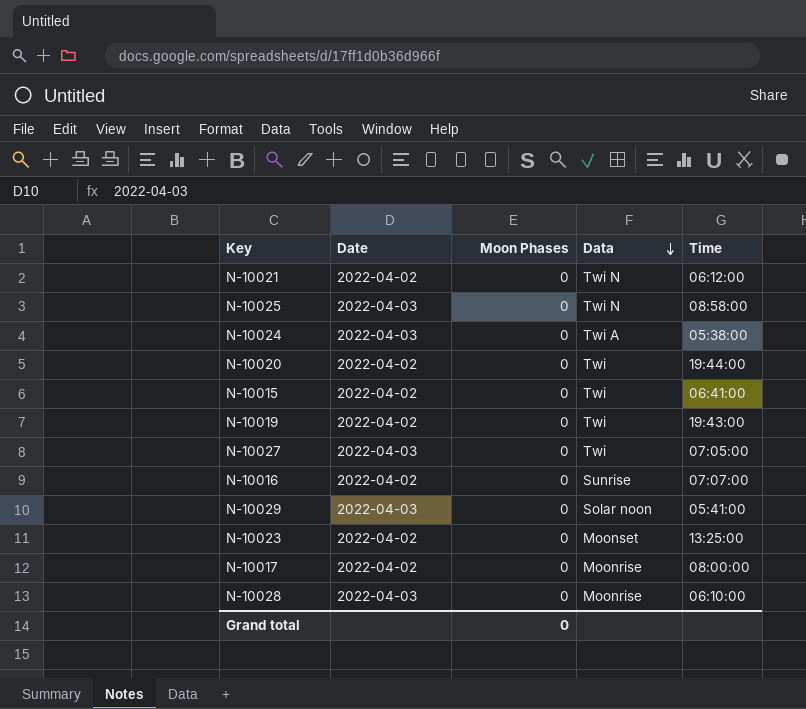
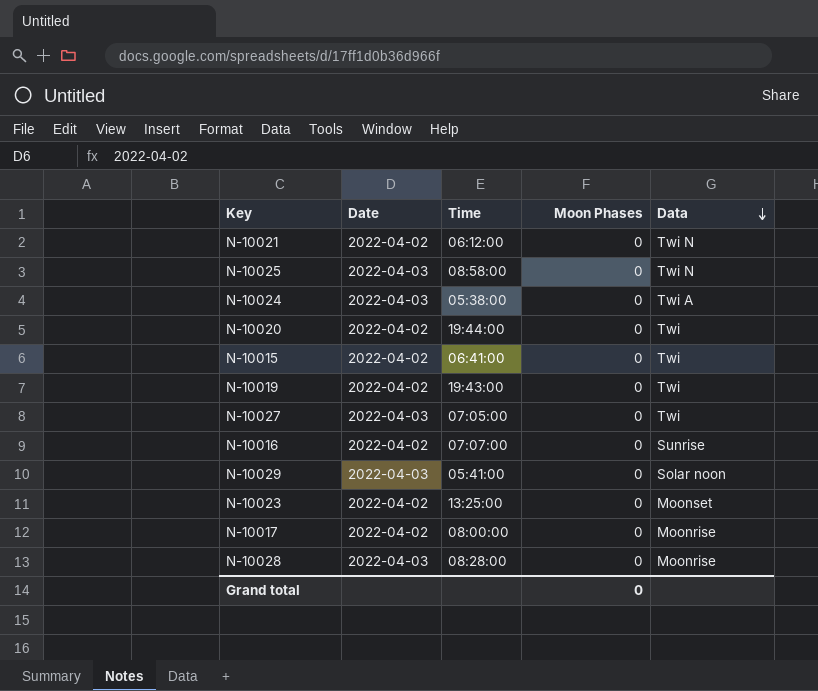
column Time | position: 5 -> 3
N-10028 | Time: 06:10:00 -> 08:28:00

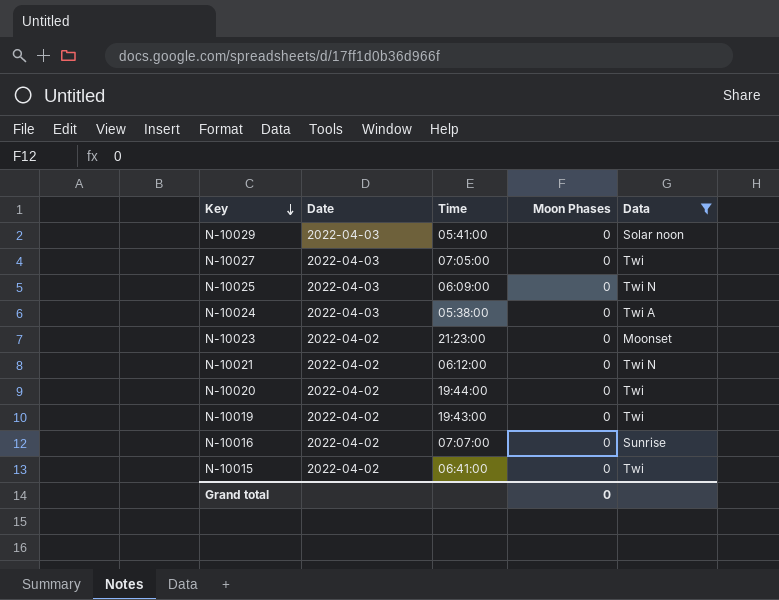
filter: none -> Data != Moonrise
row order: Data descending -> Key descending
N-10025 | Time: 08:58:00 -> 06:09:00
N-10023 | Time: 13:25:00 -> 21:23:00

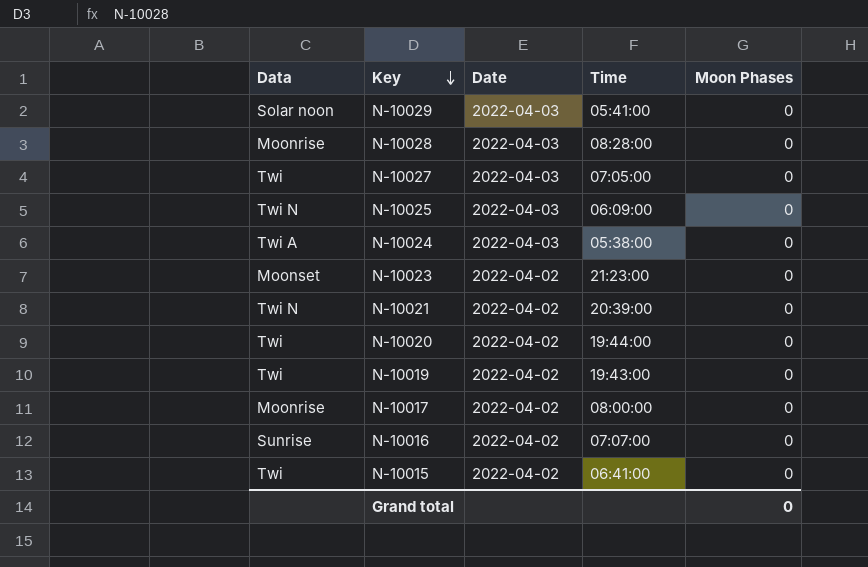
filter: Data != Moonrise -> none
column Data | position: 5 -> 1
N-10021 | Time: 06:12:00 -> 20:39:00

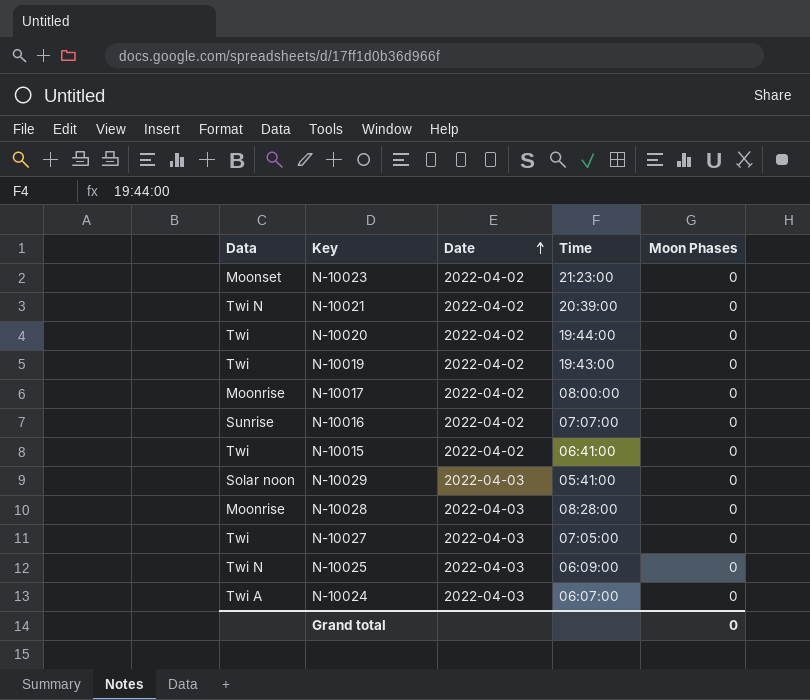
row order: Key descending -> Date ascending
N-10024 | Time: 05:38:00 -> 06:07:00

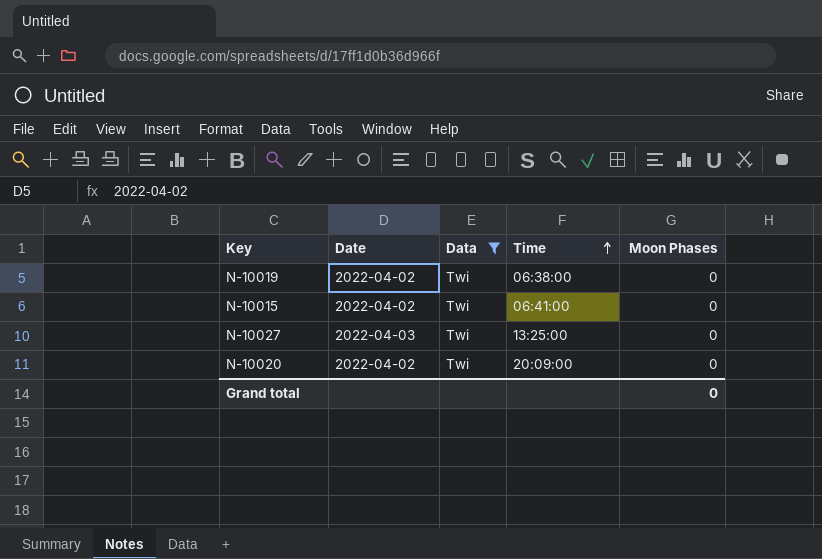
filter: none -> Data = Twi
row order: Date ascending -> Time ascending
column Data | position: 1 -> 3
N-10019 | Time: 19:43:00 -> 06:38:00
N-10027 | Time: 07:05:00 -> 13:25:00
N-10020 | Time: 19:44:00 -> 20:09:00

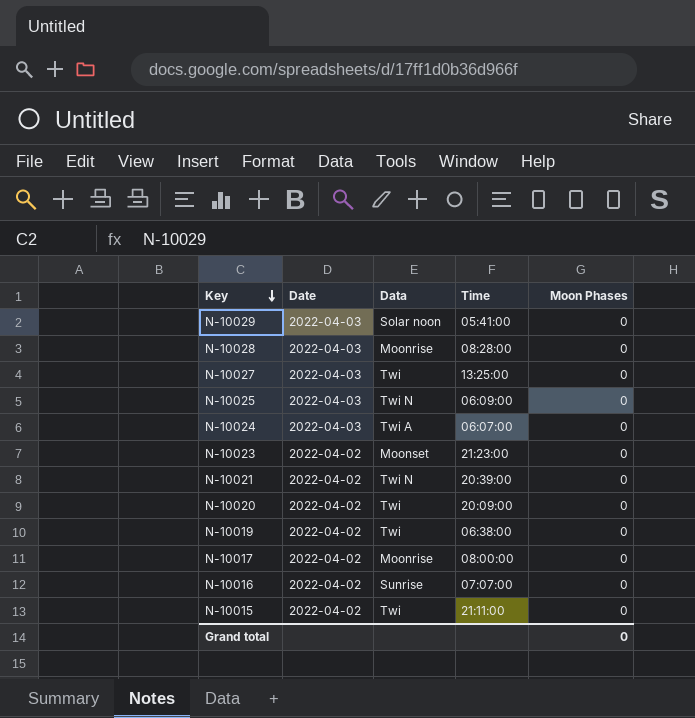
filter: Data = Twi -> none
row order: Time ascending -> Key descending
N-10015 | Time: 06:41:00 -> 21:11:00

